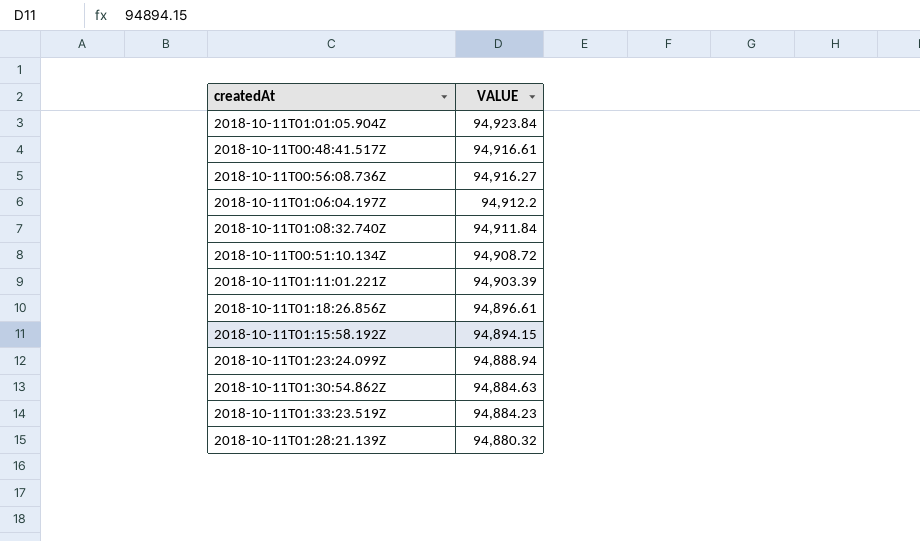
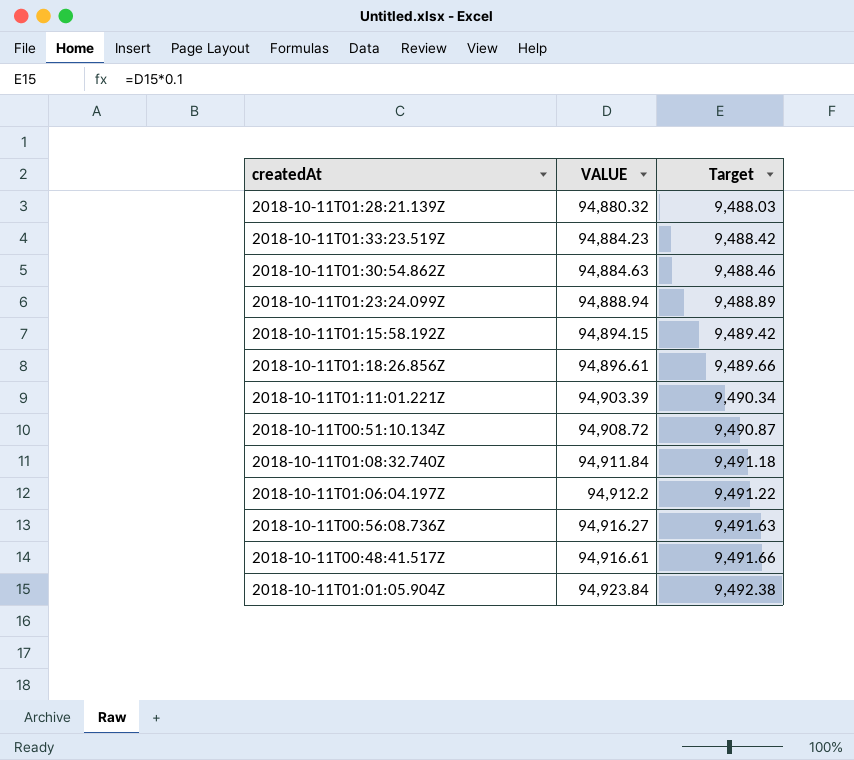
row order: VALUE descending -> VALUE ascending
column Target | formula: none -> [VALUE] * 0.1

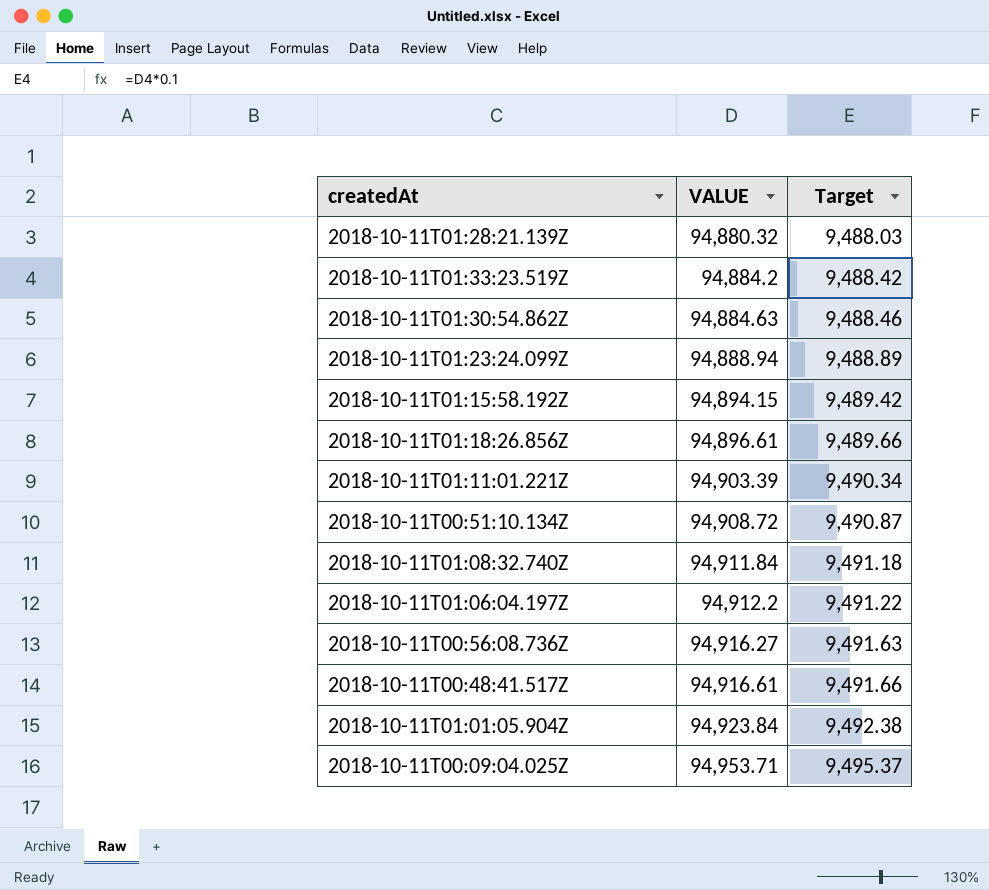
2018-10-11T01:33:23.519Z | VALUE: 94,884.23 -> 94,884.2
row 2018-10-11T00:09:04.025Z: none -> 94,953.71 | 9,495.37

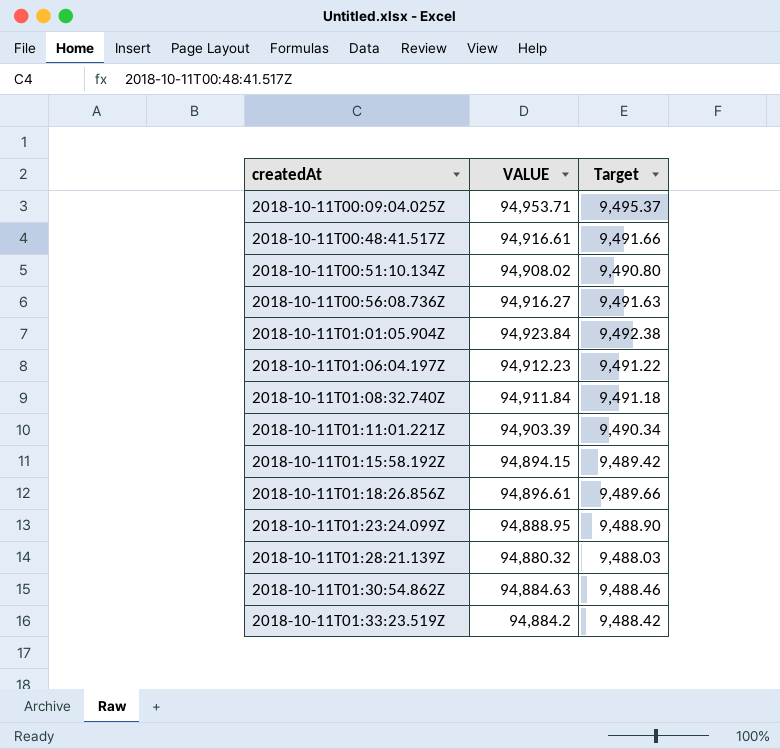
row order: VALUE ascending -> createdAt ascending
2018-10-11T00:51:10.134Z | VALUE: 94,908.72 -> 94,908.02
2018-10-11T00:51:10.134Z | Target: 9,490.87 -> 9,490.80
2018-10-11T01:06:04.197Z | VALUE: 94,912.2 -> 94,912.23
2018-10-11T01:23:24.099Z | VALUE: 94,888.94 -> 94,888.95
2018-10-11T01:23:24.099Z | Target: 9,488.89 -> 9,488.90

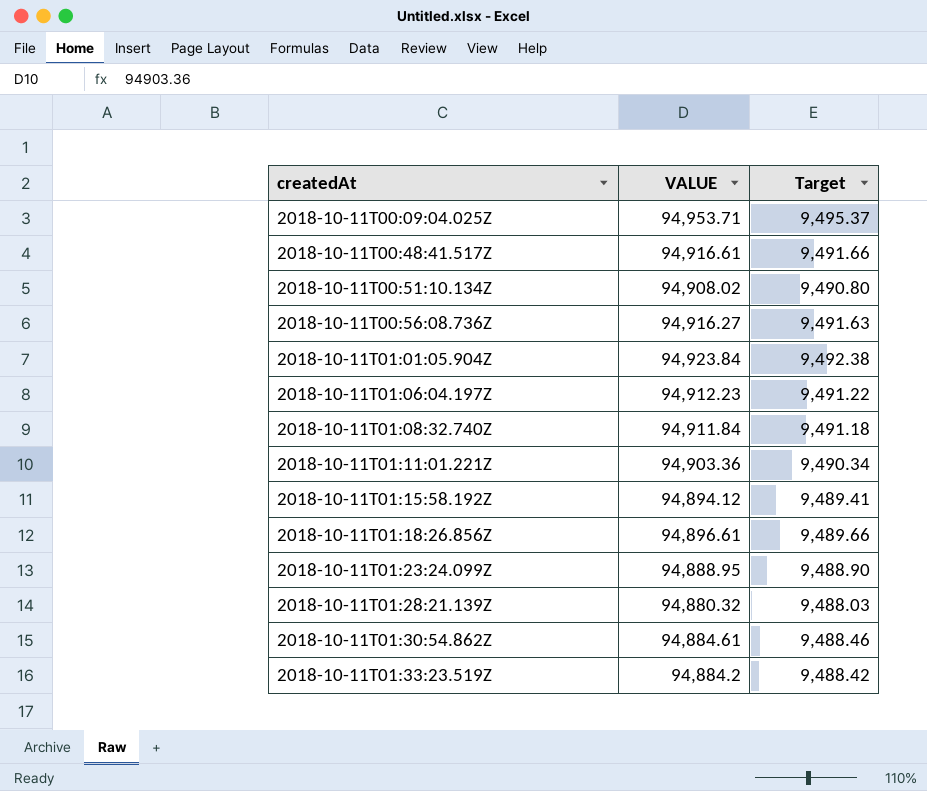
2018-10-11T01:11:01.221Z | VALUE: 94,903.39 -> 94,903.36
2018-10-11T01:15:58.192Z | VALUE: 94,894.15 -> 94,894.12
2018-10-11T01:15:58.192Z | Target: 9,489.42 -> 9,489.41
2018-10-11T01:30:54.862Z | VALUE: 94,884.63 -> 94,884.61

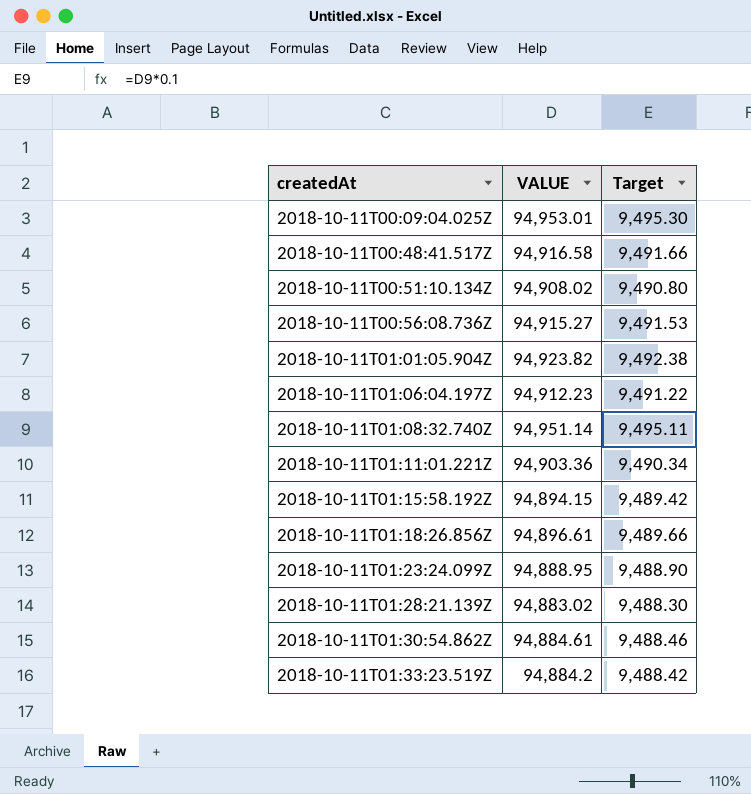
2018-10-11T00:09:04.025Z | VALUE: 94,953.71 -> 94,953.01
2018-10-11T00:09:04.025Z | Target: 9,495.37 -> 9,495.30
2018-10-11T00:48:41.517Z | VALUE: 94,916.61 -> 94,916.58
2018-10-11T00:56:08.736Z | VALUE: 94,916.27 -> 94,915.27
2018-10-11T00:56:08.736Z | Target: 9,491.63 -> 9,491.53
2018-10-11T01:01:05.904Z | VALUE: 94,923.84 -> 94,923.82
2018-10-11T01:08:32.740Z | VALUE: 94,911.84 -> 94,951.14
2018-10-11T01:08:32.740Z | Target: 9,491.18 -> 9,495.11
2018-10-11T01:15:58.192Z | VALUE: 94,894.12 -> 94,894.15
2018-10-11T01:15:58.192Z | Target: 9,489.41 -> 9,489.42
2018-10-11T01:28:21.139Z | VALUE: 94,880.32 -> 94,883.02
2018-10-11T01:28:21.139Z | Target: 9,488.03 -> 9,488.30

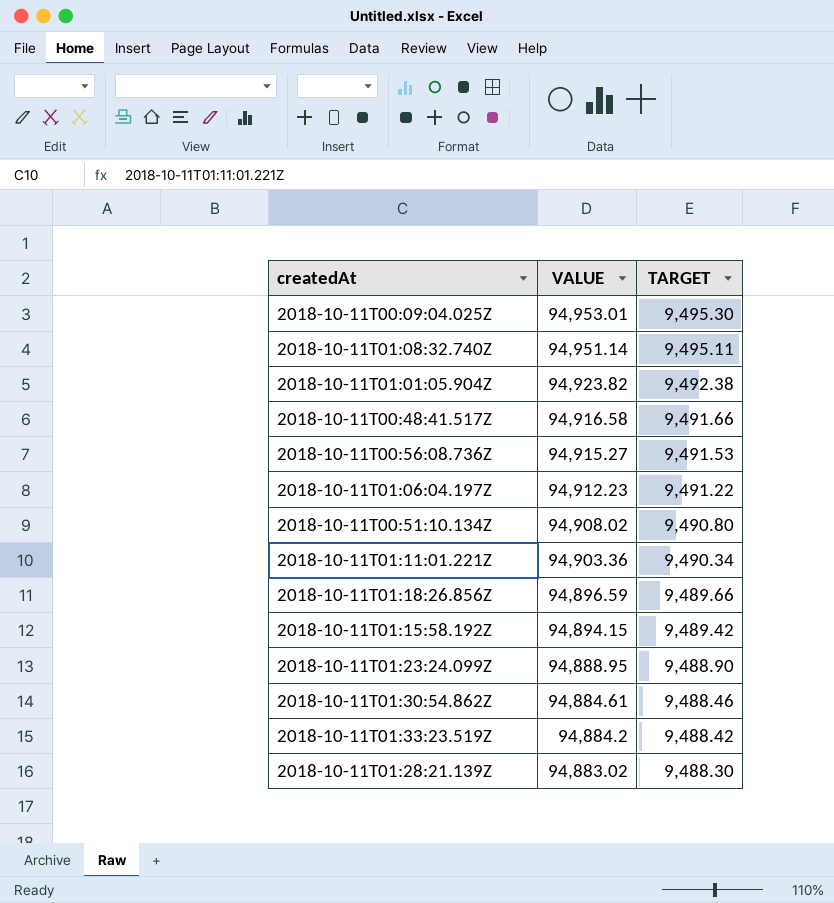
row order: createdAt ascending -> VALUE descending
column name: Target -> TARGET
2018-10-11T01:18:26.856Z | VALUE: 94,896.61 -> 94,896.59

